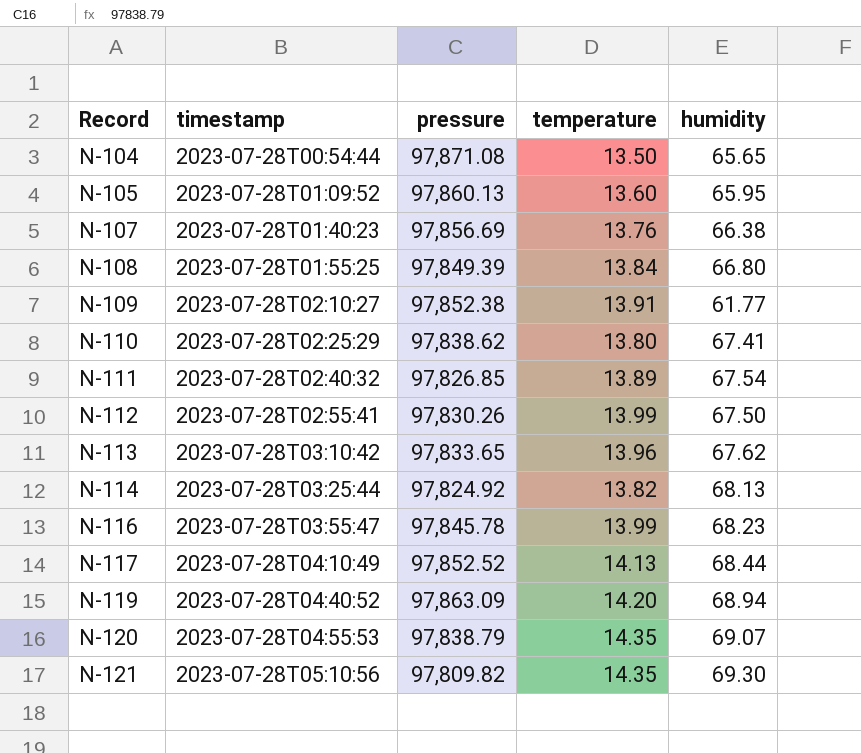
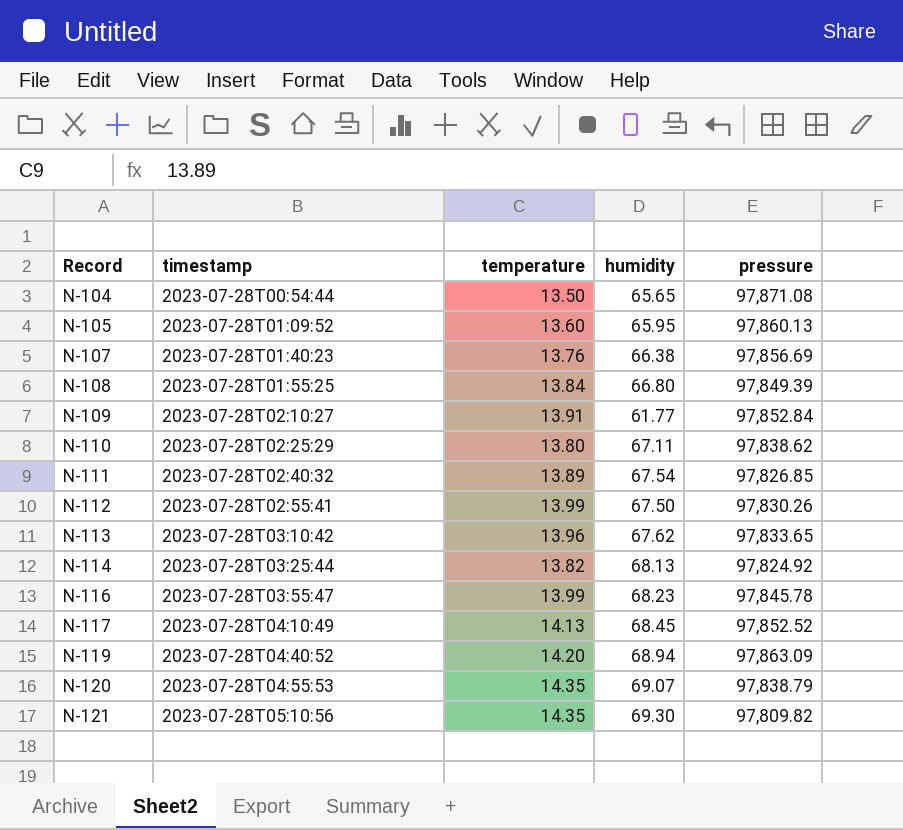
column pressure | position: 3 -> 5
N-109 | pressure: 97,852.38 -> 97,852.84
N-110 | humidity: 67.41 -> 67.11
N-117 | humidity: 68.44 -> 68.45

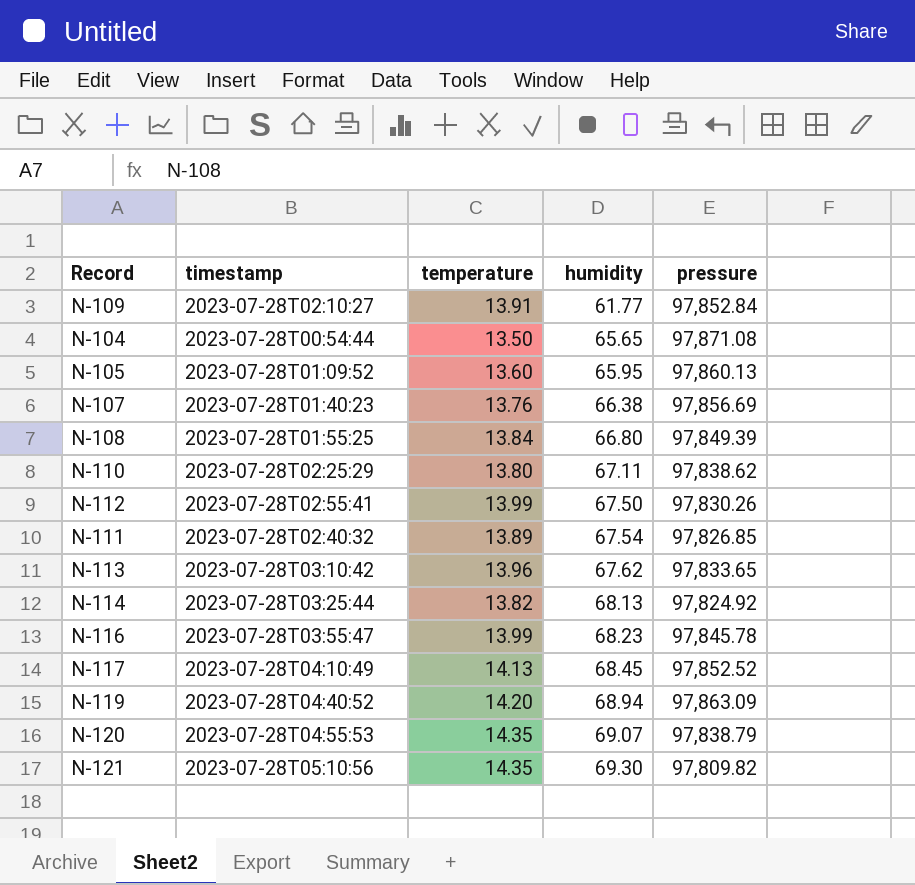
row order: Record ascending -> humidity ascending

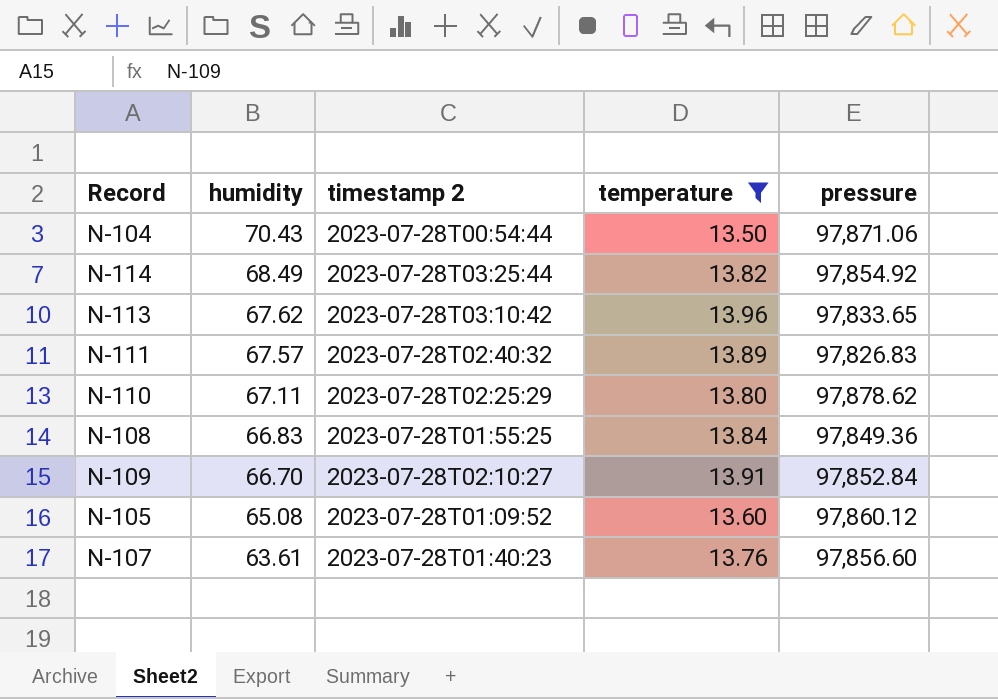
filter: none -> temperature <= 13.96
row order: humidity ascending -> humidity descending
column humidity | position: 4 -> 2
column name: timestamp -> timestamp 2
N-104 | humidity: 65.65 -> 70.43
N-104 | pressure: 97,871.08 -> 97,871.06
N-114 | humidity: 68.13 -> 68.49
N-114 | pressure: 97,824.92 -> 97,854.92
N-111 | humidity: 67.54 -> 67.57
N-111 | pressure: 97,826.85 -> 97,826.83
N-110 | pressure: 97,838.62 -> 97,878.62
N-108 | humidity: 66.80 -> 66.83
N-108 | pressure: 97,849.39 -> 97,849.36
N-109 | humidity: 61.77 -> 66.70
N-105 | humidity: 65.95 -> 65.08
N-105 | pressure: 97,860.13 -> 97,860.12
N-107 | humidity: 66.38 -> 63.61
N-107 | pressure: 97,856.69 -> 97,856.60

